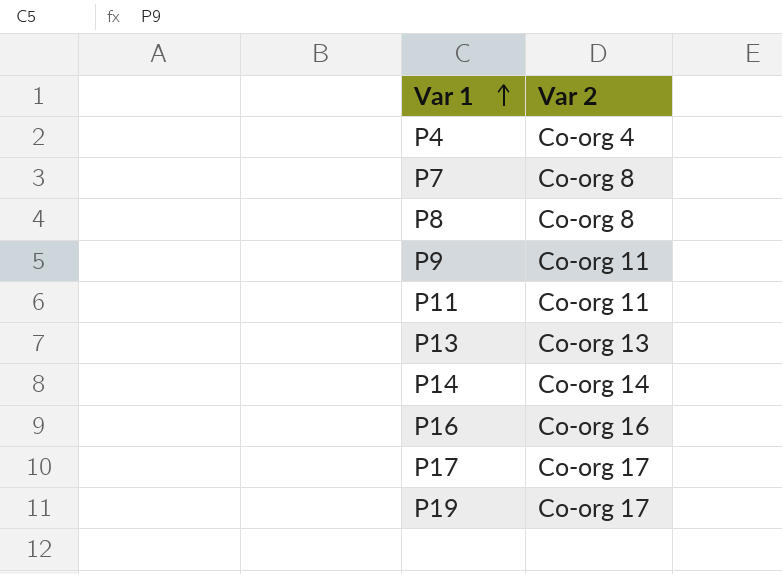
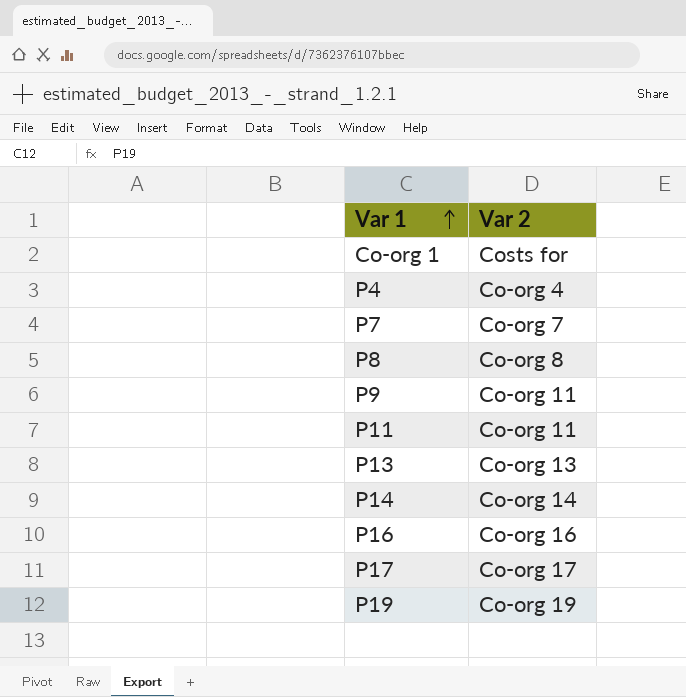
row Co-org 1: none -> Costs for
P7 | Var 2: Co-org 8 -> Co-org 7
P19 | Var 2: Co-org 17 -> Co-org 19

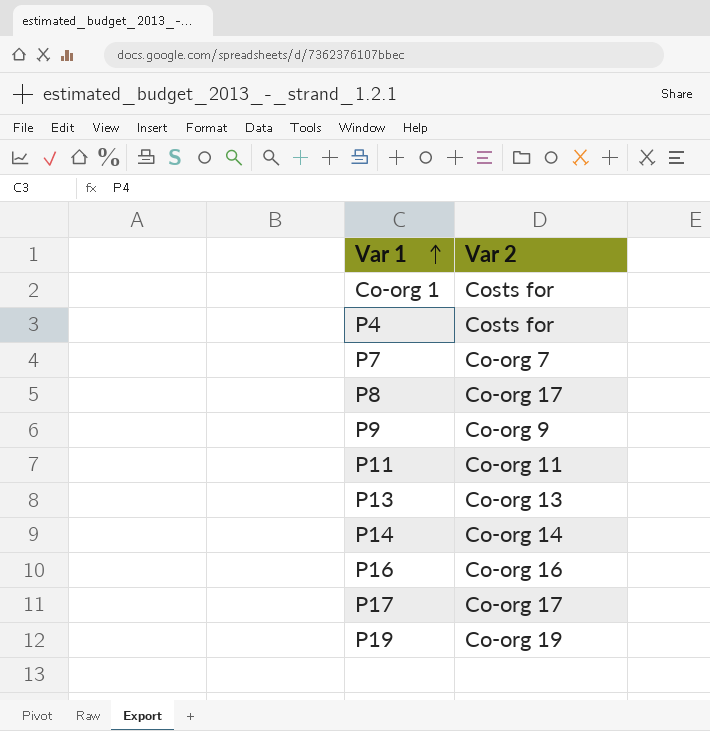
P4 | Var 2: Co-org 4 -> Costs for
P8 | Var 2: Co-org 8 -> Co-org 17
P9 | Var 2: Co-org 11 -> Co-org 9

